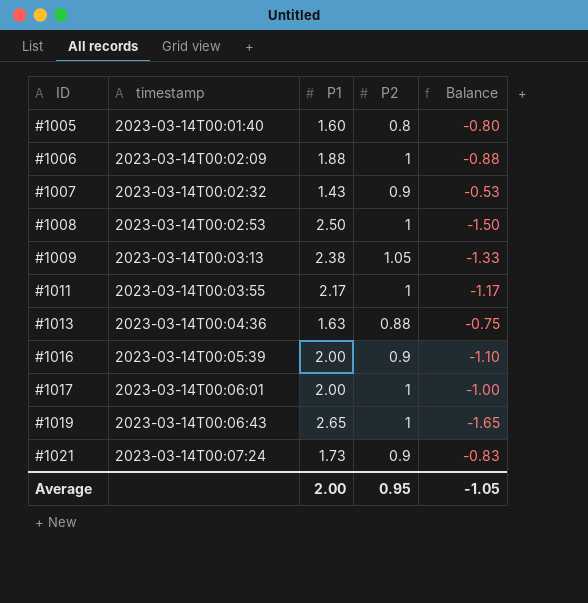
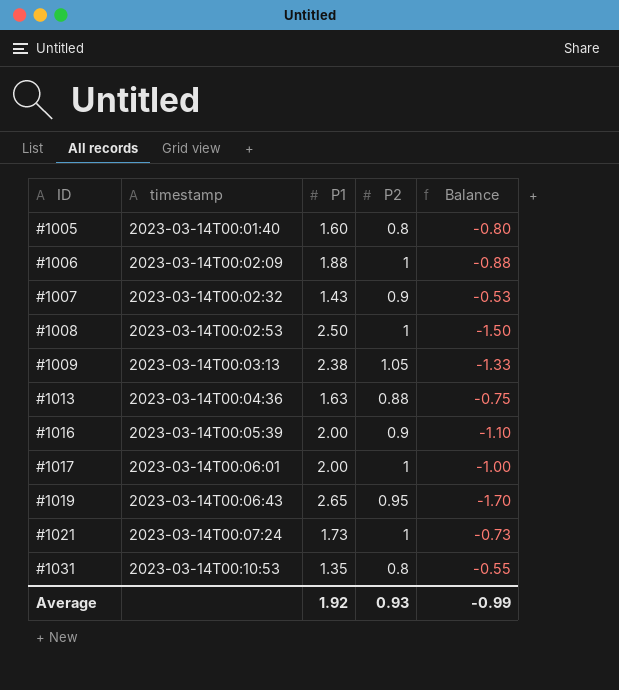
row #1011: 2023-03-14T00:03:55 | 2.17 | 1 | -1.17 -> none
#1019 | P2: 1 -> 0.95
#1019 | Balance: -1.65 -> -1.70
#1021 | P2: 0.9 -> 1
#1021 | Balance: -0.83 -> -0.73
row #1031: none -> 2023-03-14T00:10:53 | 1.35 | 0.8 | -0.55
Average | P1: 2.00 -> 1.92
Average | P2: 0.95 -> 0.93
Average | Balance: -1.05 -> -0.99

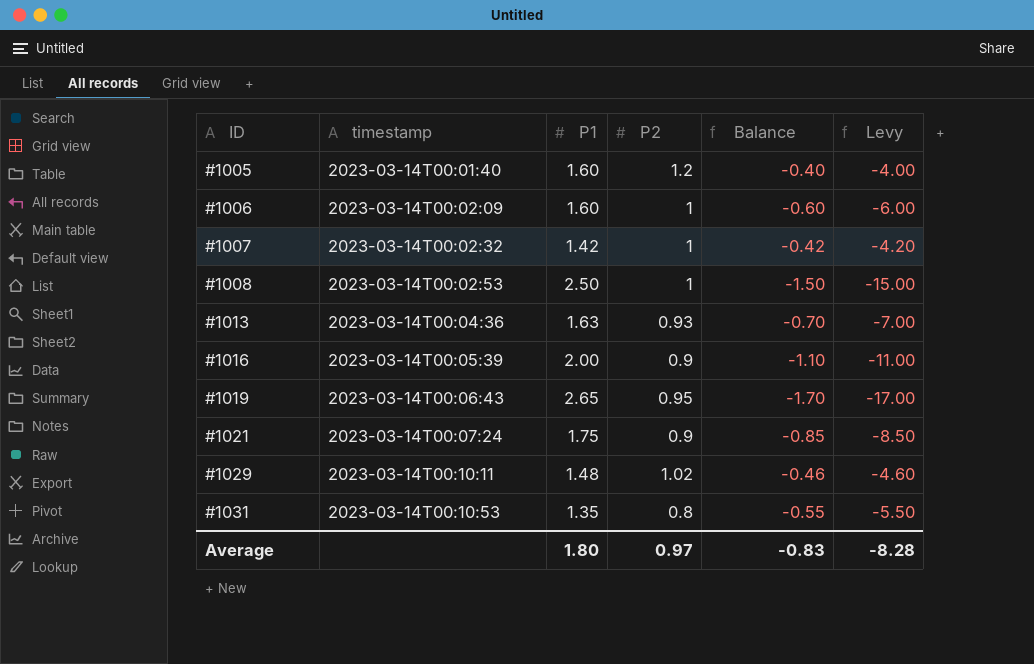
column Levy | formula: none -> [Balance] * 10
row #1009: 2023-03-14T00:03:13 | 2.38 | 1.05 | -1.33 -> none
row #1017: 2023-03-14T00:06:01 | 2.00 | 1 | -1.00 -> none
#1005 | P2: 0.8 -> 1.2
#1005 | Balance: -0.80 -> -0.40
#1006 | P1: 1.88 -> 1.60
#1006 | Balance: -0.88 -> -0.60
#1007 | P1: 1.43 -> 1.42
#1007 | P2: 0.9 -> 1
#1007 | Balance: -0.53 -> -0.42
#1013 | P2: 0.88 -> 0.93
#1013 | Balance: -0.75 -> -0.70
#1021 | P1: 1.73 -> 1.75
#1021 | P2: 1 -> 0.9
#1021 | Balance: -0.73 -> -0.85
row #1029: none -> 2023-03-14T00:10:11 | 1.48 | 1.02 | -0.46 | -4.60
Average | P1: 1.92 -> 1.80
Average | P2: 0.93 -> 0.97
Average | Balance: -0.99 -> -0.83

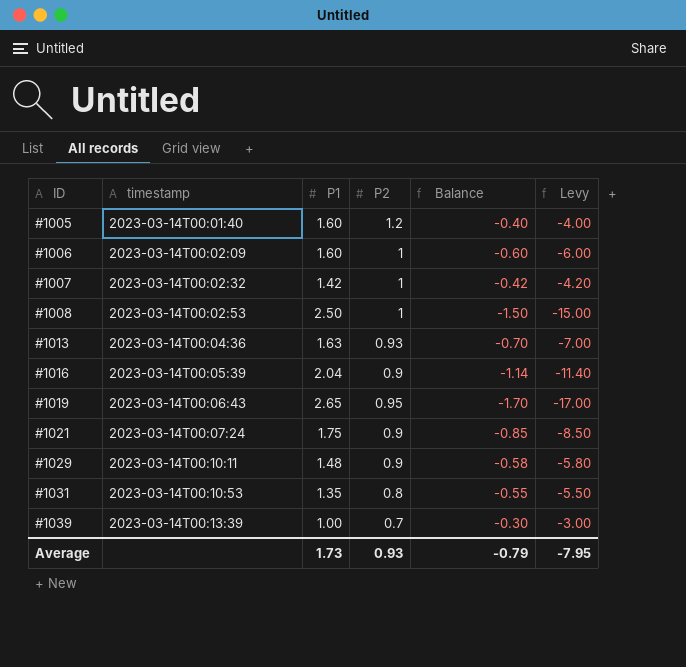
#1016 | P1: 2.00 -> 2.04
#1016 | Balance: -1.10 -> -1.14
#1016 | Levy: -11.00 -> -11.40
#1029 | P2: 1.02 -> 0.9
#1029 | Balance: -0.46 -> -0.58
#1029 | Levy: -4.60 -> -5.80
row #1039: none -> 2023-03-14T00:13:39 | 1.00 | 0.7 | -0.30 | -3.00
Average | P1: 1.80 -> 1.73
Average | P2: 0.97 -> 0.93
Average | Balance: -0.83 -> -0.79
Average | Levy: -8.28 -> -7.95

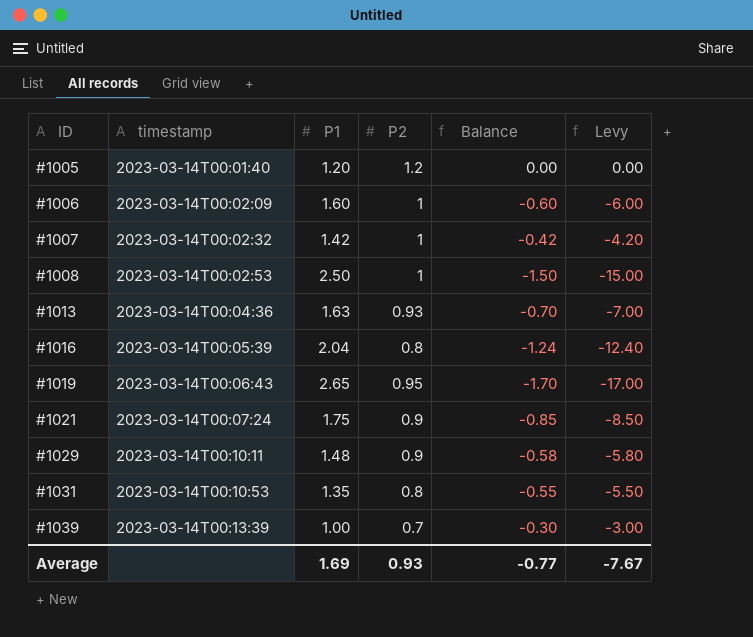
#1005 | P1: 1.60 -> 1.20
#1005 | Balance: -0.40 -> 0.00
#1005 | Levy: -4.00 -> 0.00
#1016 | P2: 0.9 -> 0.8
#1016 | Balance: -1.14 -> -1.24
#1016 | Levy: -11.40 -> -12.40
Average | P1: 1.73 -> 1.69
Average | Balance: -0.79 -> -0.77
Average | Levy: -7.95 -> -7.67

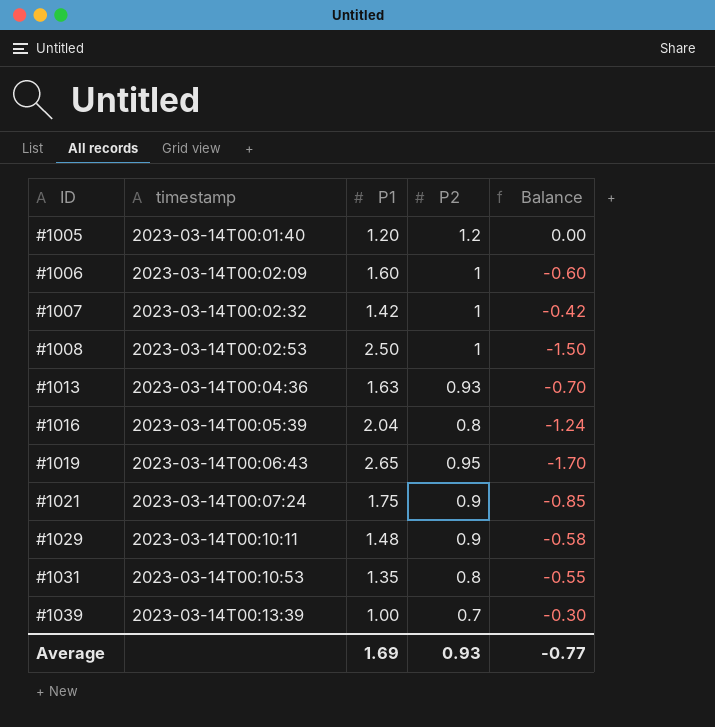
column Levy | formula: [Balance] * 10 -> none

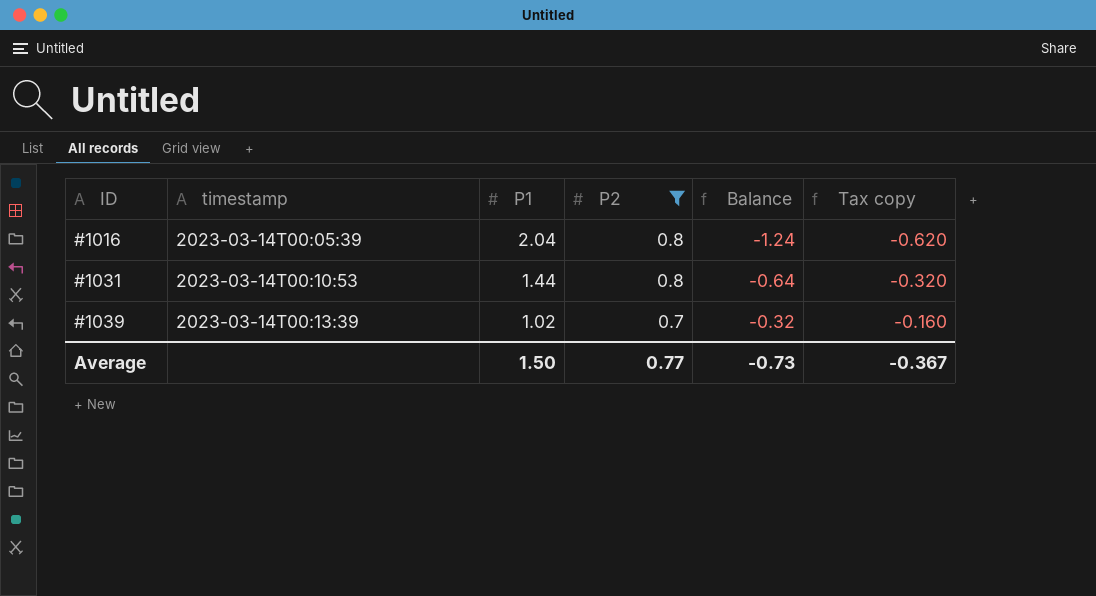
filter: none -> P2 <= 0.8
column Tax copy | formula: none -> [Balance] * 0.5
#1031 | P1: 1.35 -> 1.44
#1031 | Balance: -0.55 -> -0.64
#1039 | P1: 1.00 -> 1.02
#1039 | Balance: -0.30 -> -0.32
Average | P1: 1.69 -> 1.50
Average | P2: 0.93 -> 0.77
Average | Balance: -0.77 -> -0.73

